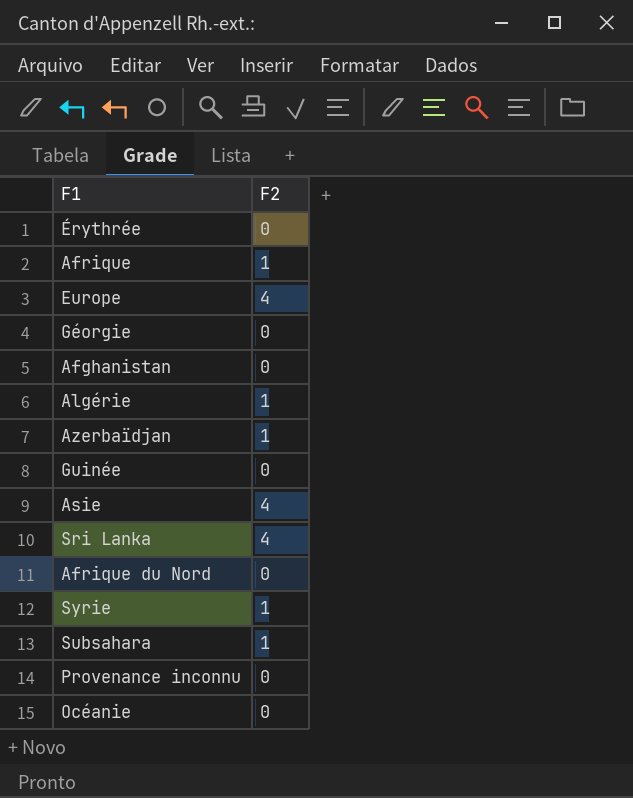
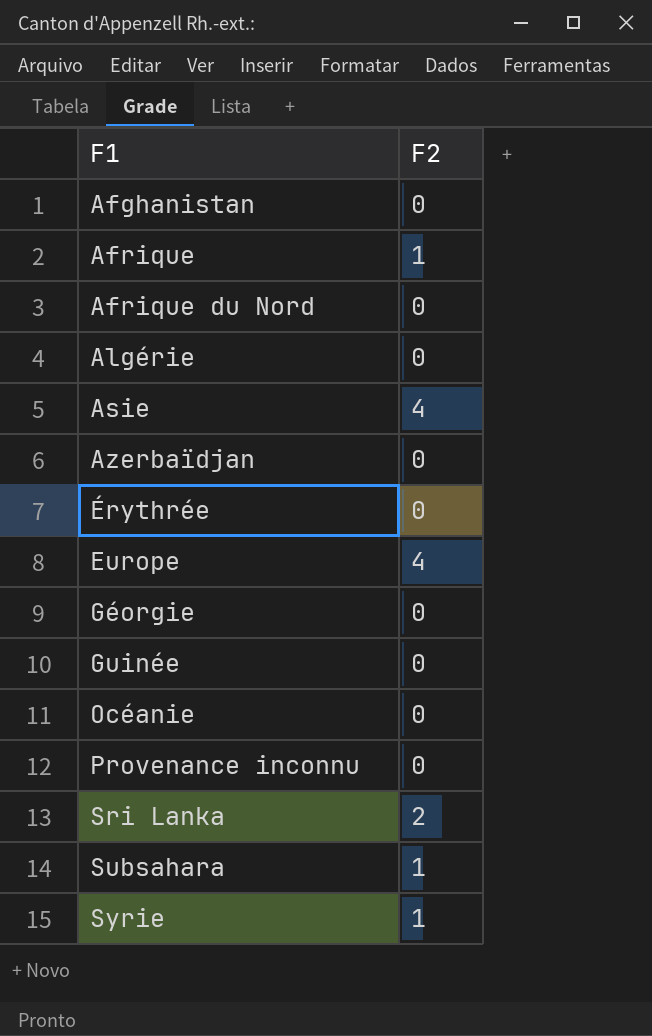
row order: none -> F1 ascending
Algérie | F2: 1 -> 0
Azerbaïdjan | F2: 1 -> 0
Sri Lanka | F2: 4 -> 2

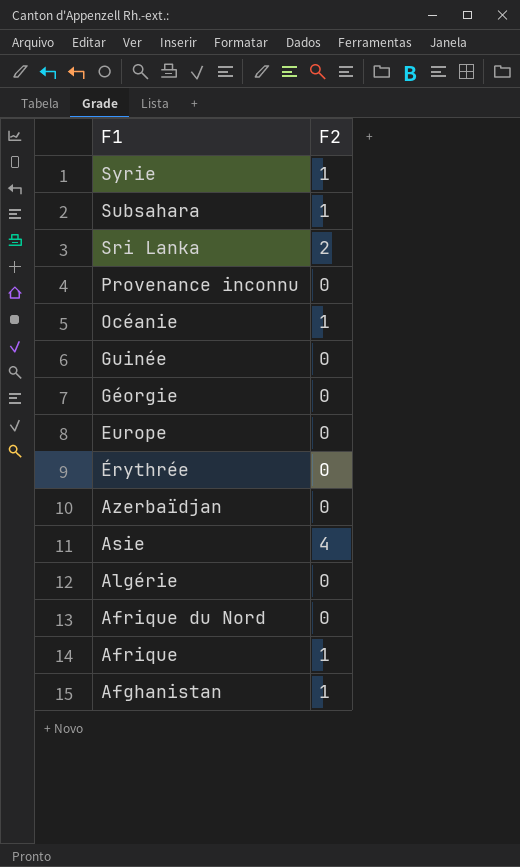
row order: F1 ascending -> F1 descending
Océanie | F2: 0 -> 1
Europe | F2: 4 -> 0
Afghanistan | F2: 0 -> 1

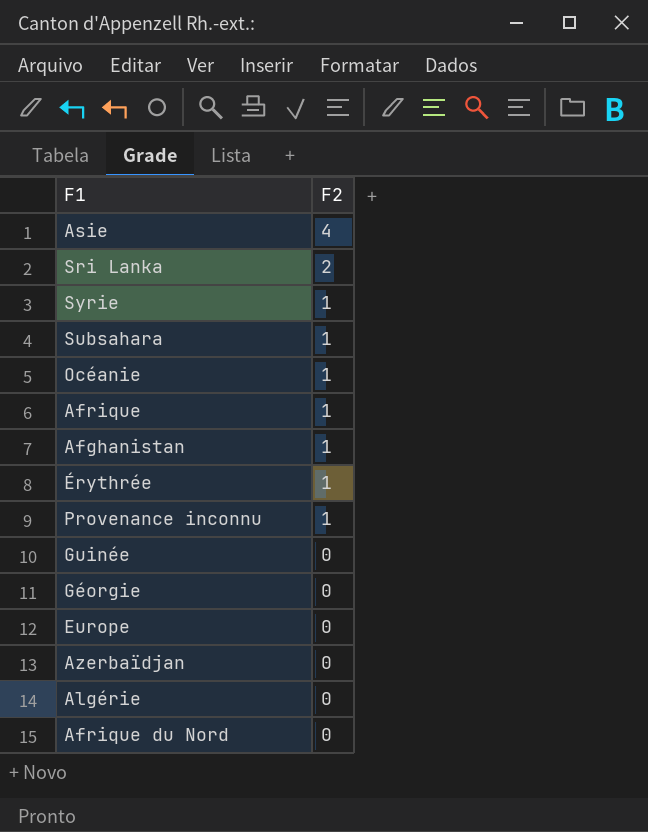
row order: F1 descending -> F2 descending
Érythrée | F2: 0 -> 1
Provenance inconnu | F2: 0 -> 1

